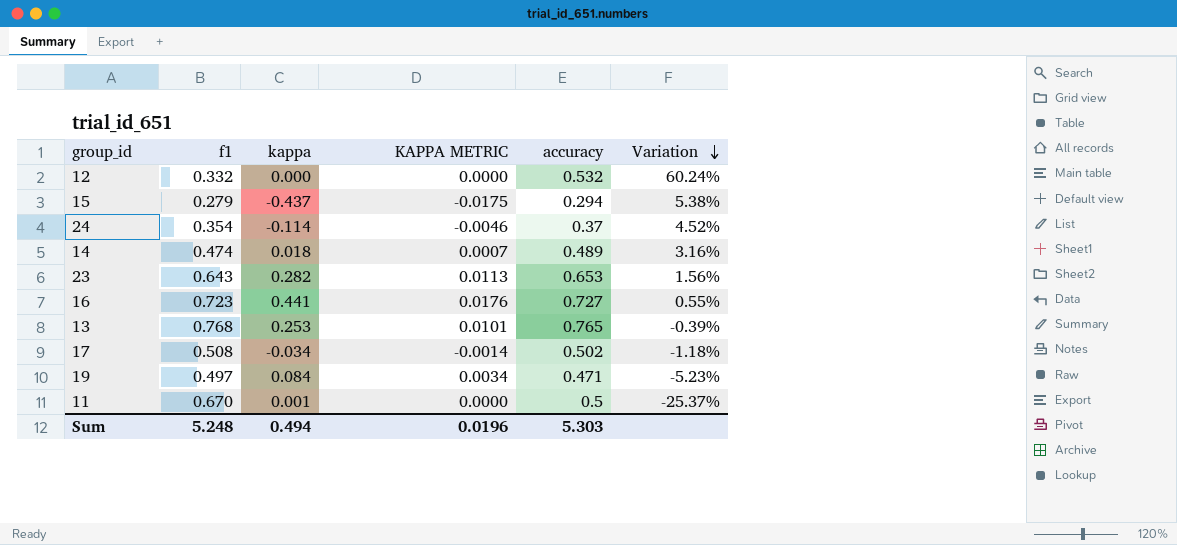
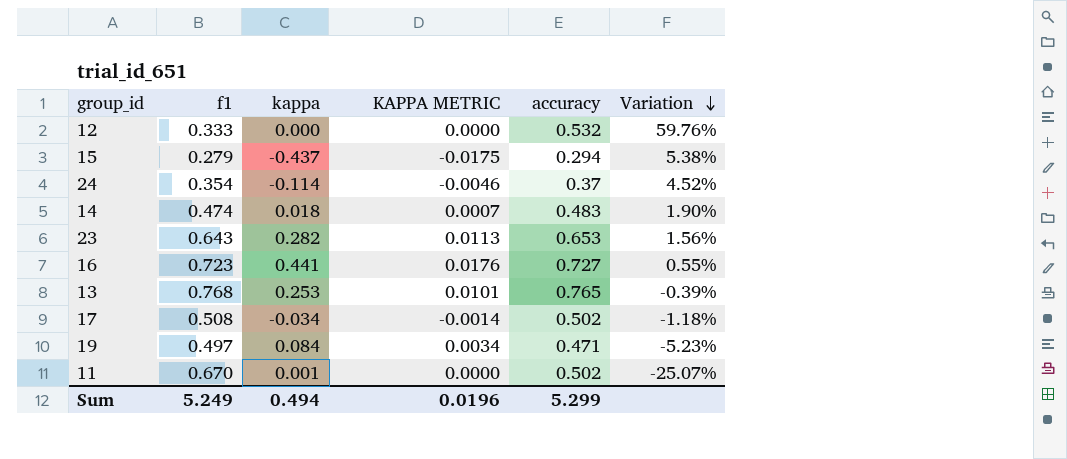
12 | f1: 0.332 -> 0.333
12 | Variation: 60.24% -> 59.76%
14 | accuracy: 0.489 -> 0.483
14 | Variation: 3.16% -> 1.90%
11 | accuracy: 0.5 -> 0.502
11 | Variation: -25.37% -> -25.07%
Sum | f1: 5.248 -> 5.249
Sum | accuracy: 5.303 -> 5.299

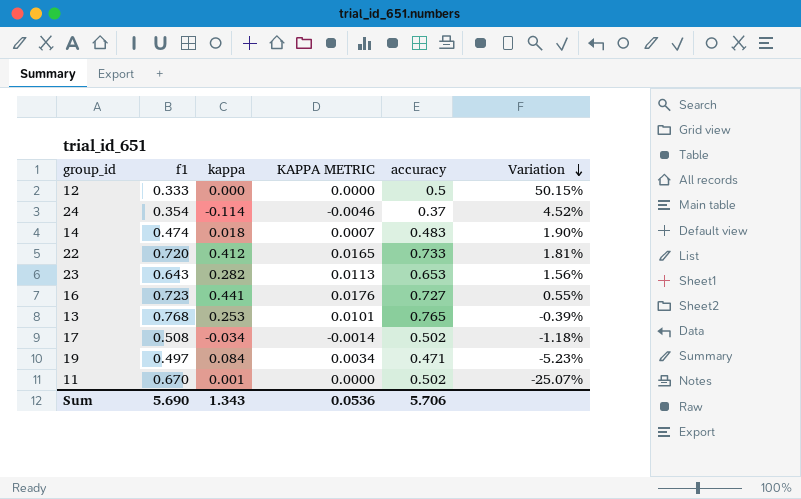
row 15: 0.279 | -0.437 | -0.0175 | 0.294 | 5.38% -> none
12 | accuracy: 0.532 -> 0.5
12 | Variation: 59.76% -> 50.15%
row 22: none -> 0.720 | 0.412 | 0.0165 | 0.733 | 1.81%
Sum | f1: 5.249 -> 5.690
Sum | kappa: 0.494 -> 1.343
Sum | KAPPA METRIC: 0.0196 -> 0.0536
Sum | accuracy: 5.299 -> 5.706

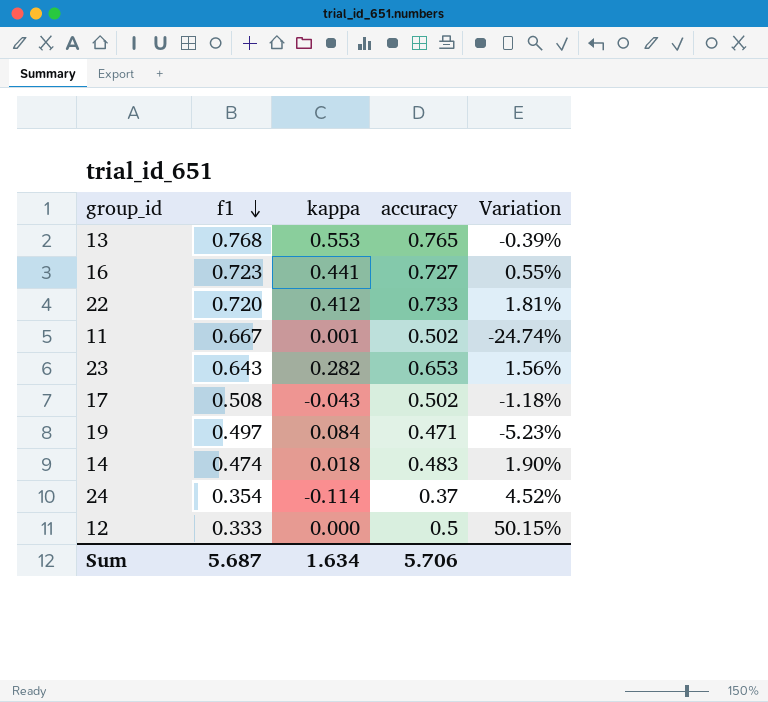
row order: Variation descending -> f1 descending
column KAPPA METRIC | formula: [kappa] * 0.04 -> none
13 | kappa: 0.253 -> 0.553
11 | f1: 0.670 -> 0.667
11 | Variation: -25.07% -> -24.74%
17 | kappa: -0.034 -> -0.043
Sum | f1: 5.690 -> 5.687
Sum | kappa: 1.343 -> 1.634

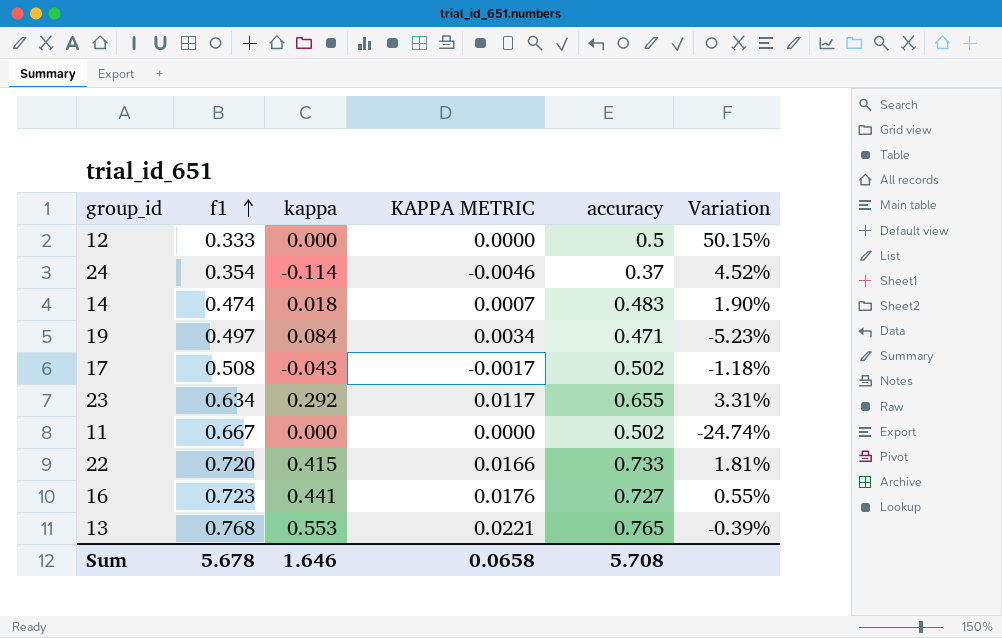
row order: f1 descending -> f1 ascending
column KAPPA METRIC | formula: none -> [kappa] * 0.04
23 | f1: 0.643 -> 0.634
23 | kappa: 0.282 -> 0.292
23 | accuracy: 0.653 -> 0.655
23 | Variation: 1.56% -> 3.31%
11 | kappa: 0.001 -> 0.000
22 | kappa: 0.412 -> 0.415
Sum | f1: 5.687 -> 5.678
Sum | kappa: 1.634 -> 1.646
Sum | accuracy: 5.706 -> 5.708

